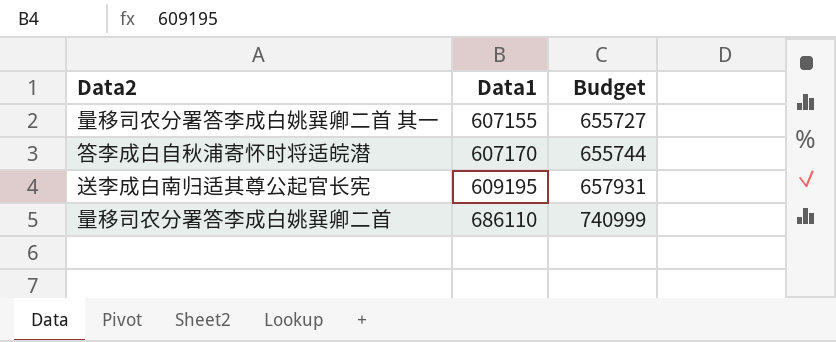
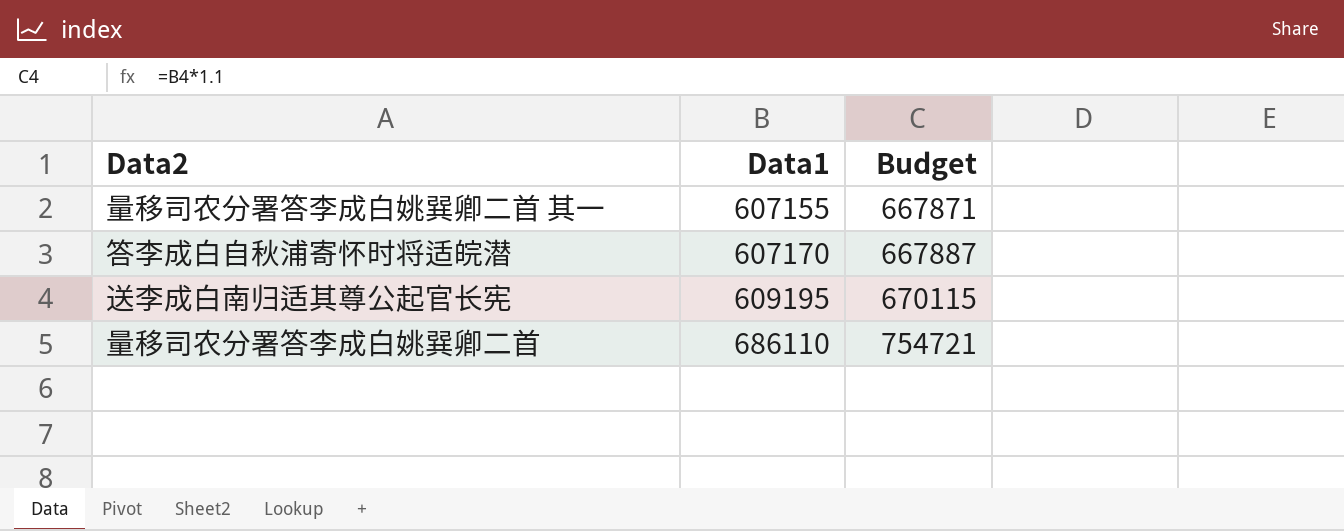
column Budget | formula: [Data1] * 1.08 -> [Data1] * 1.1

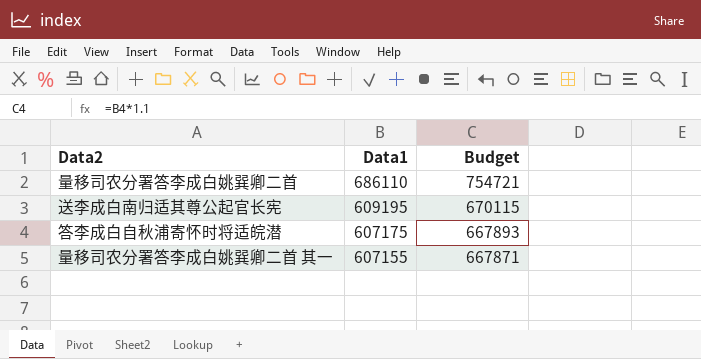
row order: Data1 ascending -> Data1 descending
答李成白自秋浦寄怀时将适皖潜 | Data1: 607170 -> 607175
答李成白自秋浦寄怀时将适皖潜 | Budget: 667887 -> 667893

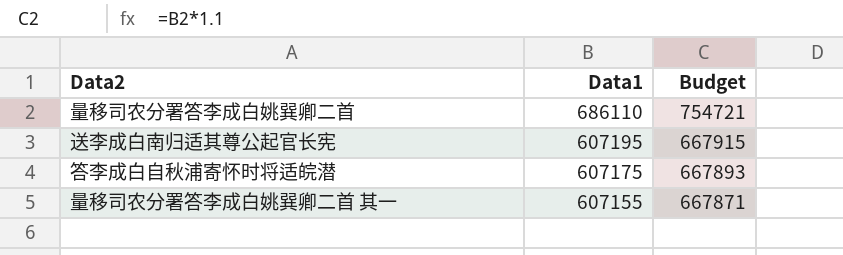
送李成白南归适其尊公起官长宪 | Data1: 609195 -> 607195
送李成白南归适其尊公起官长宪 | Budget: 670115 -> 667915

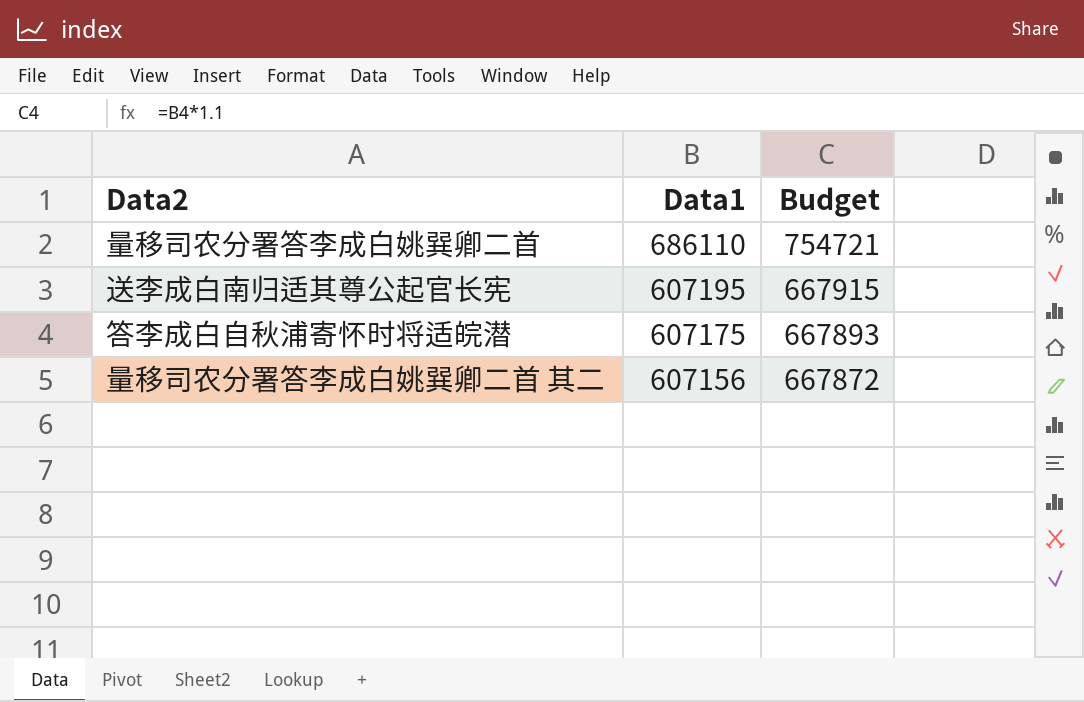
row 量移司农分署答李成白姚巽卿二首 其一: 607155 | 667871 -> none
row 量移司农分署答李成白姚巽卿二首 其二: none -> 607156 | 667872

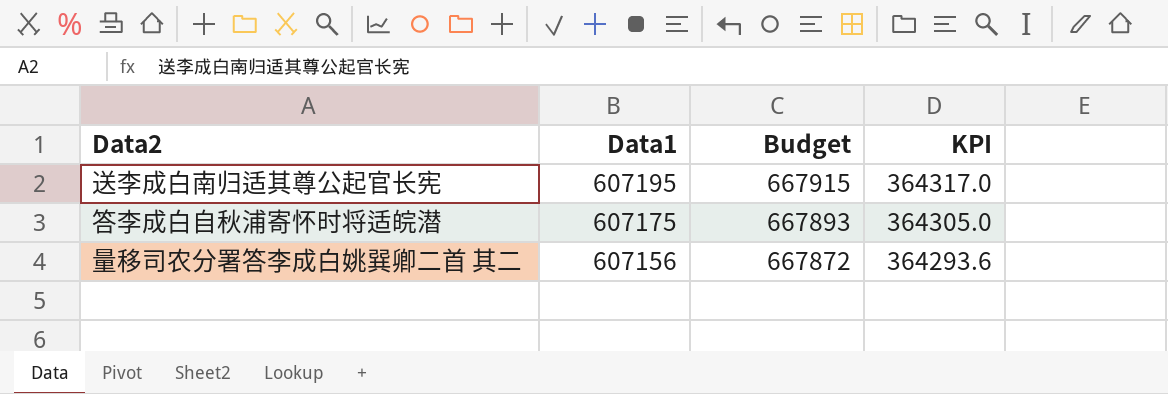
column KPI | formula: none -> [Data1] * 0.6
row 量移司农分署答李成白姚巽卿二首: 686110 | 754721 -> none

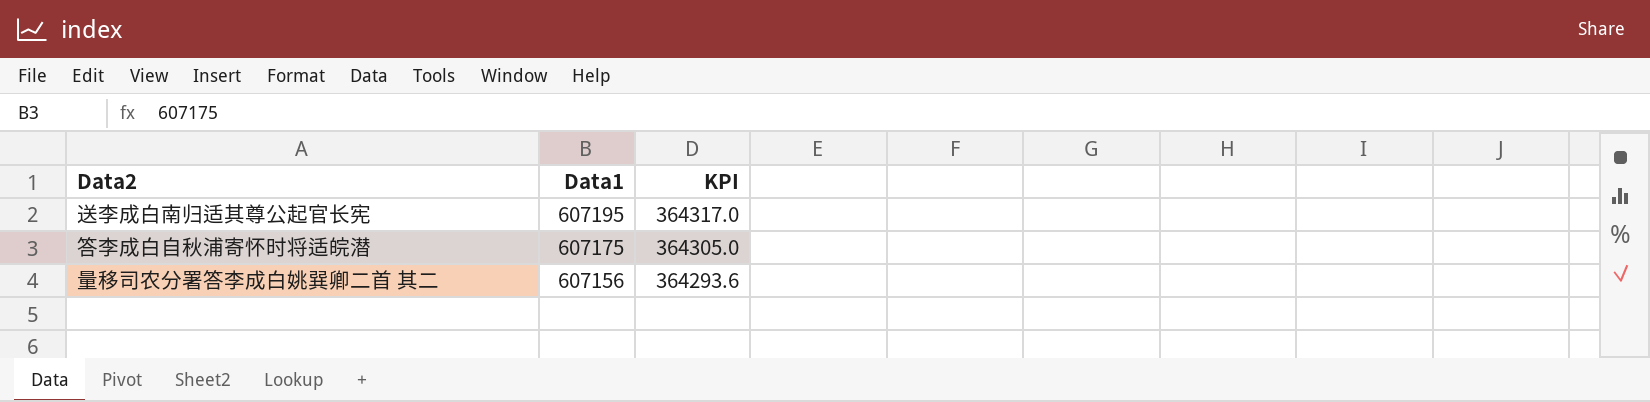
column Budget | formula: [Data1] * 1.1 -> none

